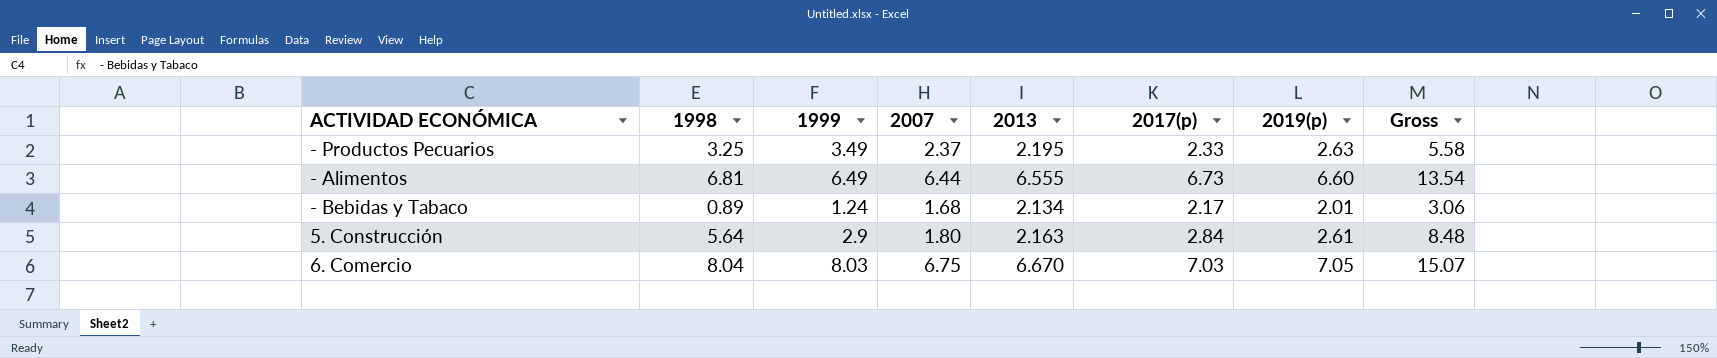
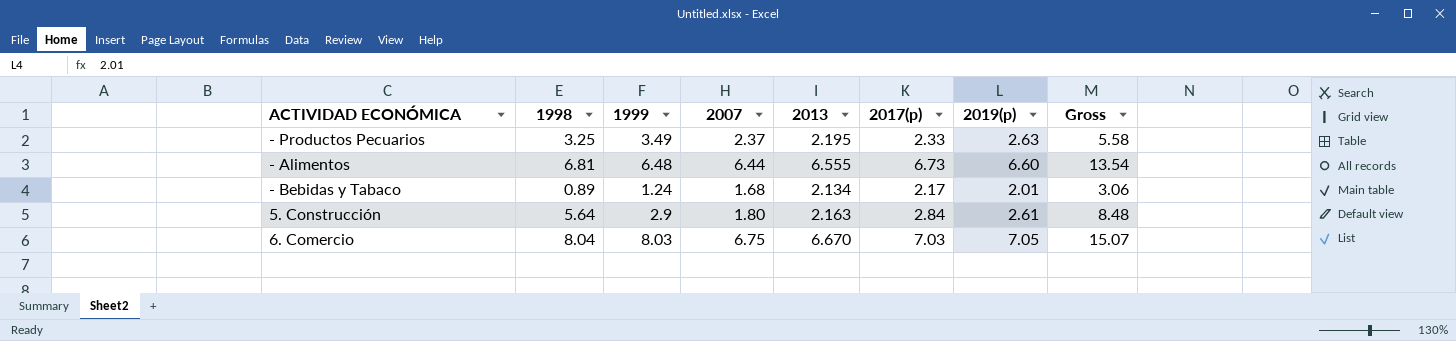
- Alimentos | 1999: 6.49 -> 6.48

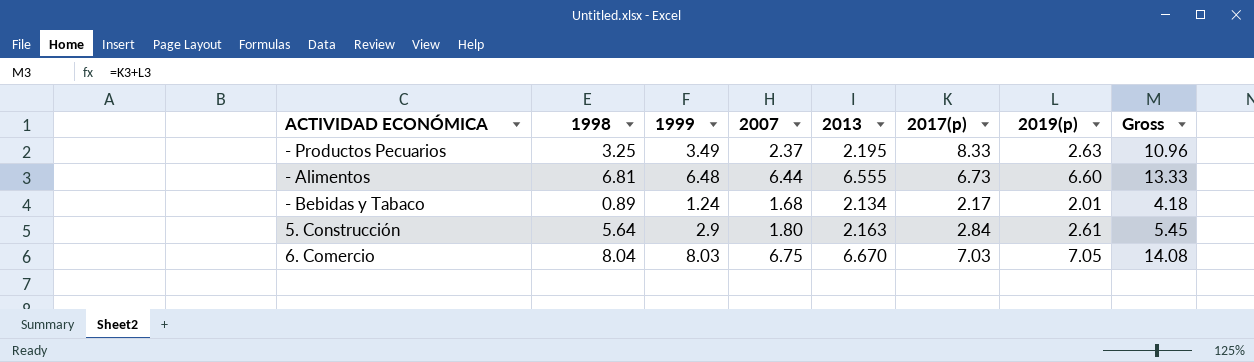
column Gross | formula: [1998] + [2017(p)] -> [2017(p)] + [2019(p)]
- Productos Pecuarios | 2017(p): 2.33 -> 8.33

